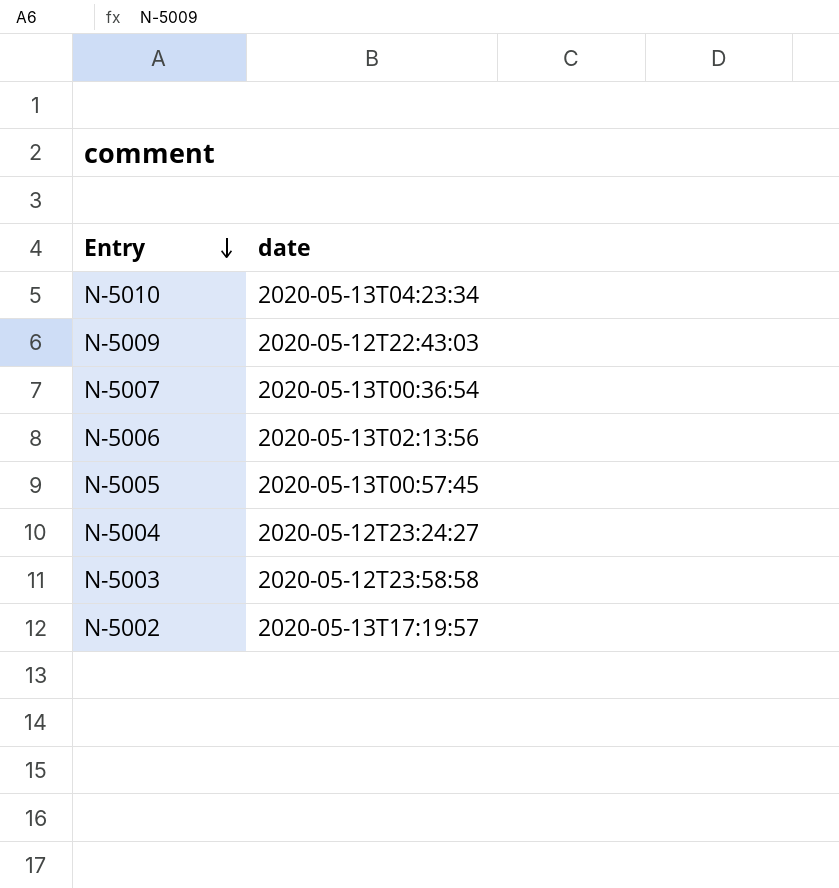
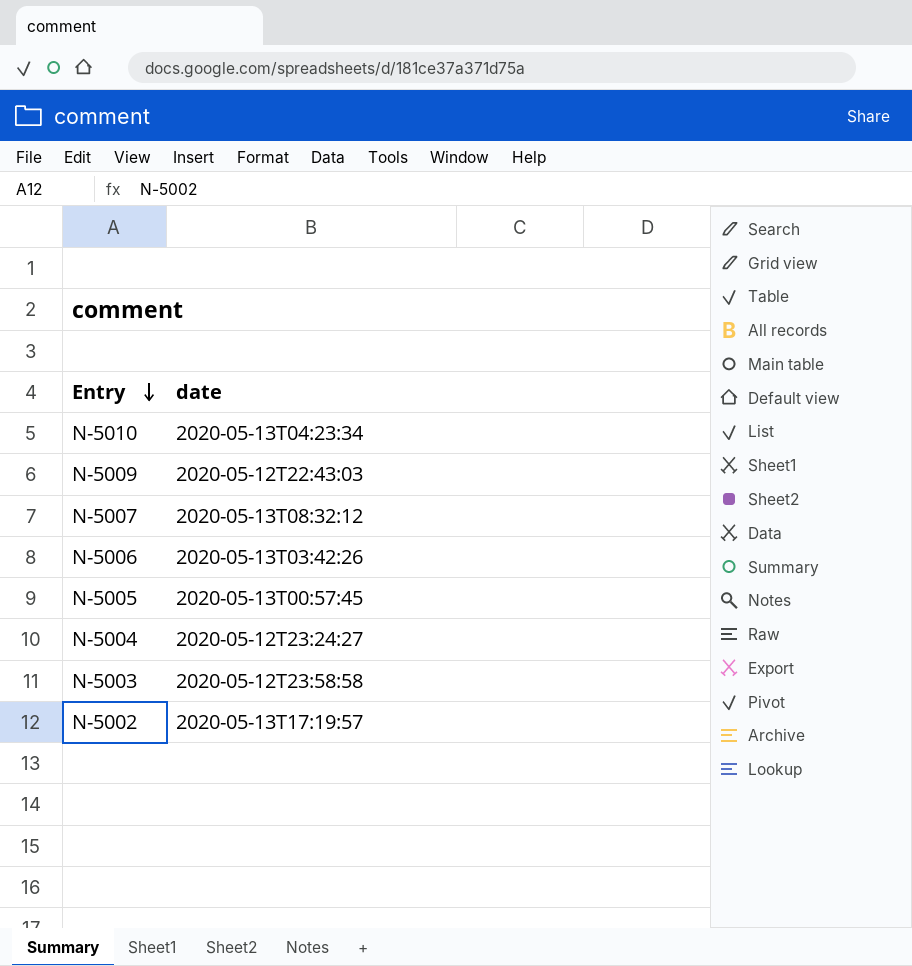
N-5007 | date: 2020-05-13T00:36:54 -> 2020-05-13T08:32:12
N-5006 | date: 2020-05-13T02:13:56 -> 2020-05-13T03:42:26

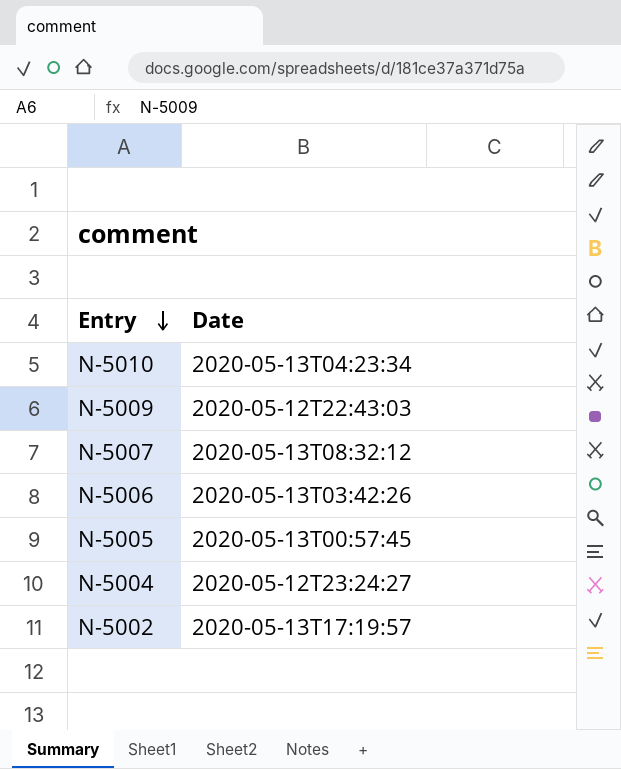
column name: date -> Date
row N-5003: 2020-05-12T23:58:58 -> none

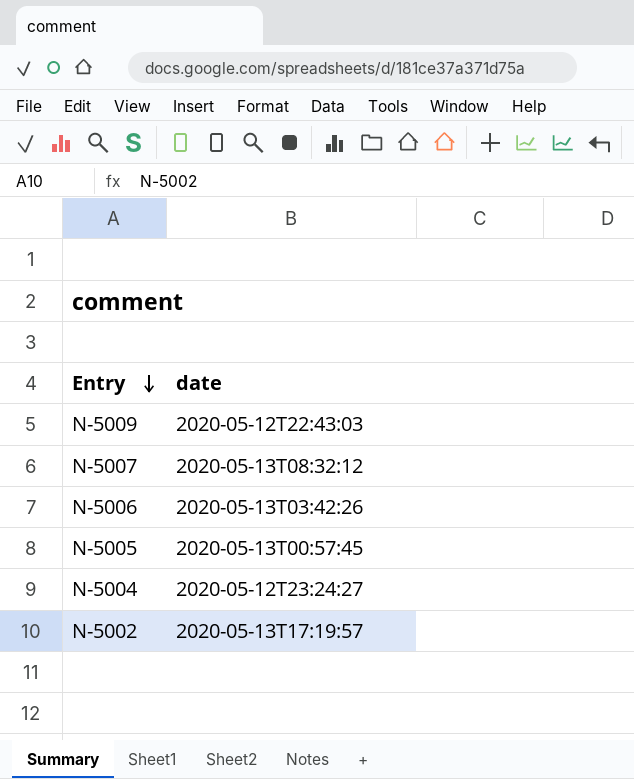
column name: Date -> date
row N-5010: 2020-05-13T04:23:34 -> none

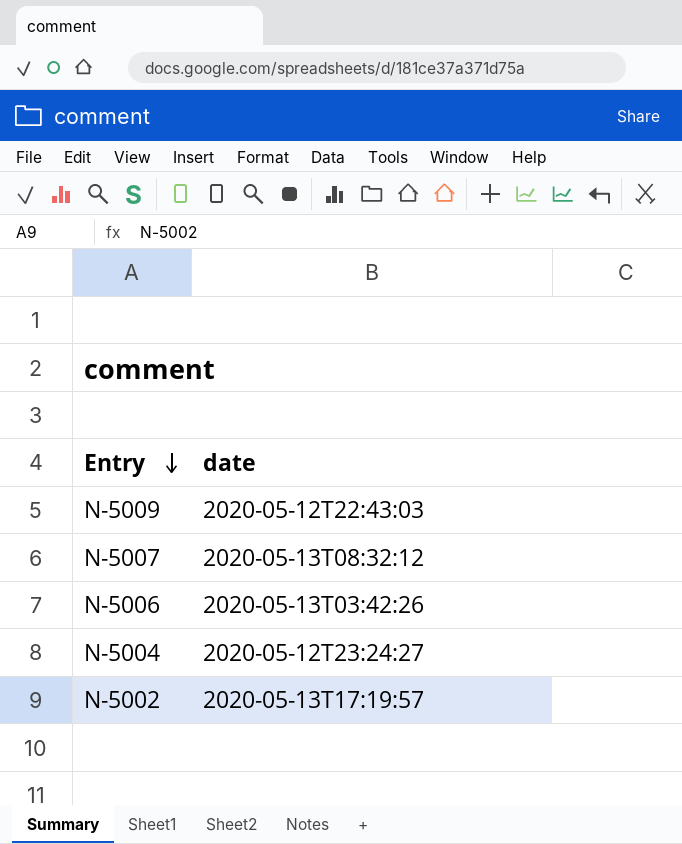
row N-5005: 2020-05-13T00:57:45 -> none

